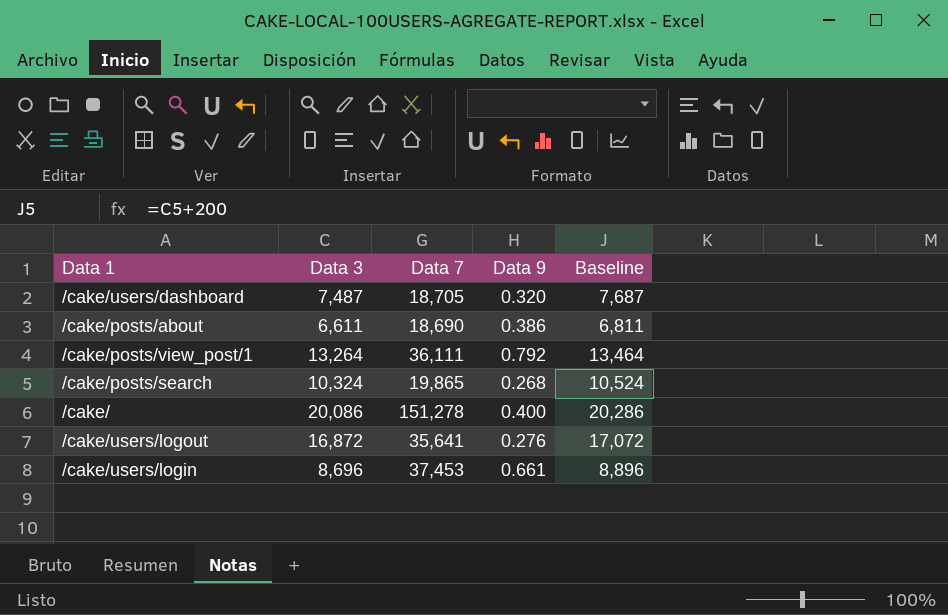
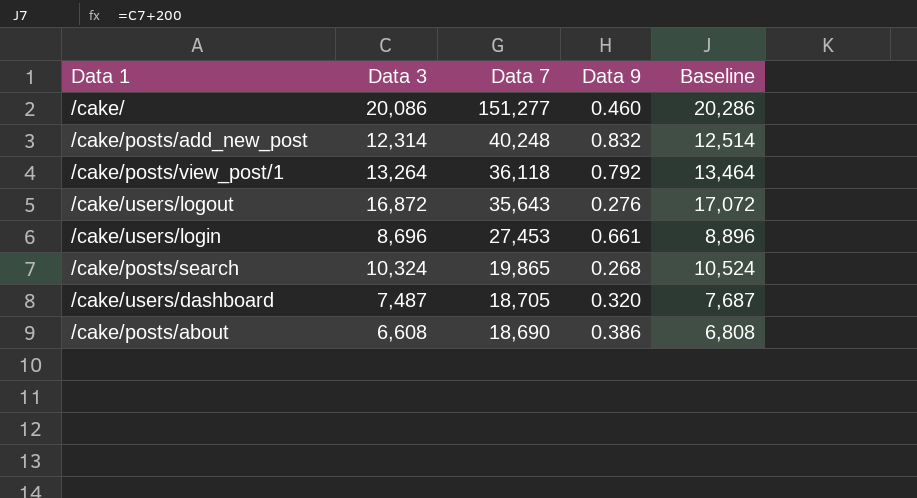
row order: none -> Data 7 descending
/cake/ | Data 7: 151,278 -> 151,277
/cake/ | Data 9: 0.400 -> 0.460
row /cake/posts/add_new_post: none -> 12,314 | 40,248 | 0.832 | 12,514
/cake/posts/view_post/1 | Data 7: 36,111 -> 36,118
/cake/users/logout | Data 7: 35,641 -> 35,643
/cake/users/login | Data 7: 37,453 -> 27,453
/cake/posts/about | Data 3: 6,611 -> 6,608
/cake/posts/about | Baseline: 6,811 -> 6,808

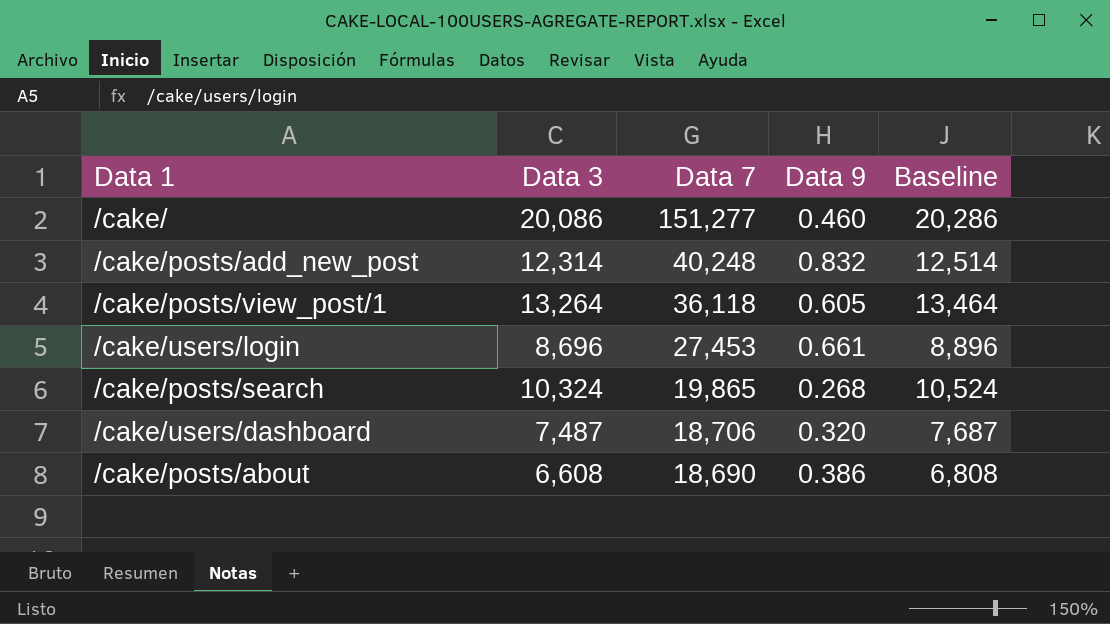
row /cake/users/logout: 16,872 | 35,643 | 0.276 | 17,072 -> none
/cake/posts/view_post/1 | Data 9: 0.792 -> 0.605
/cake/users/dashboard | Data 7: 18,705 -> 18,706

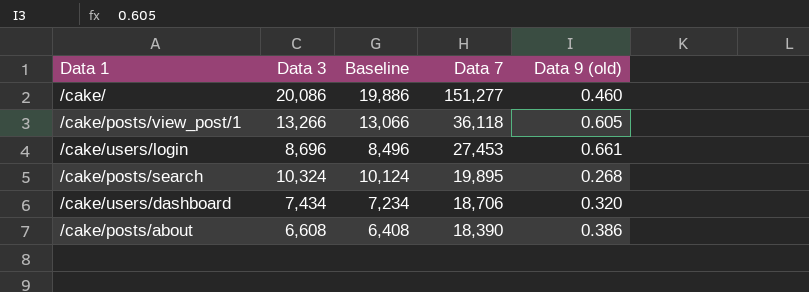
column Baseline | formula: [Data 3] + 200 -> [Data 3] - 200
column Baseline | position: 5 -> 3
column name: Data 9 -> Data 9 (old)
row /cake/posts/add_new_post: 12,314 | 40,248 | 0.832 | 12,514 -> none
/cake/posts/view_post/1 | Data 3: 13,264 -> 13,266
/cake/posts/search | Data 7: 19,865 -> 19,895
/cake/users/dashboard | Data 3: 7,487 -> 7,434
/cake/posts/about | Data 7: 18,690 -> 18,390

